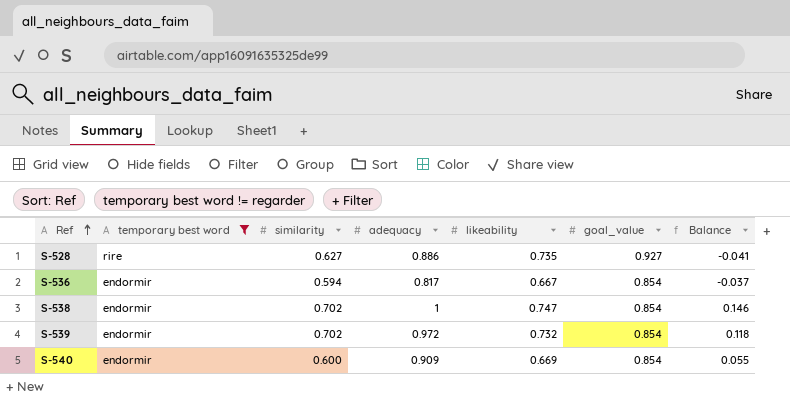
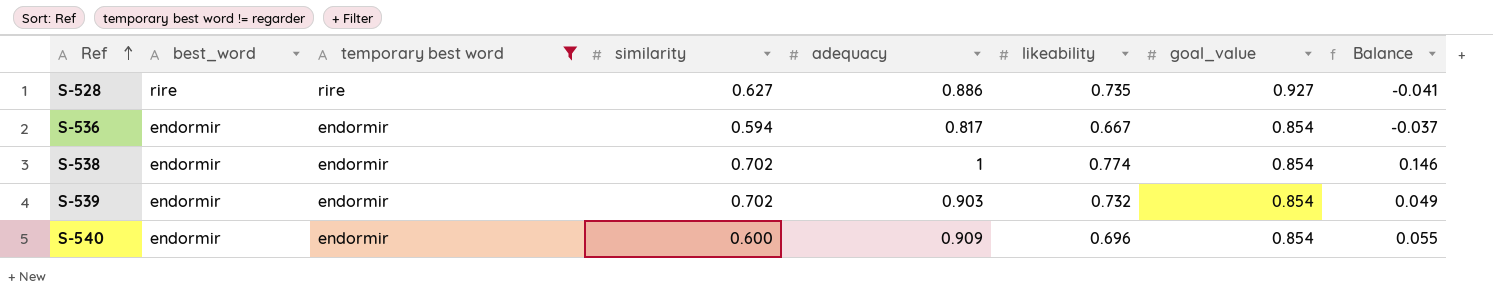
column best_word | position: none -> 2
S-538 | likeability: 0.747 -> 0.774
S-539 | adequacy: 0.972 -> 0.903
S-539 | Balance: 0.118 -> 0.049
S-540 | likeability: 0.669 -> 0.696

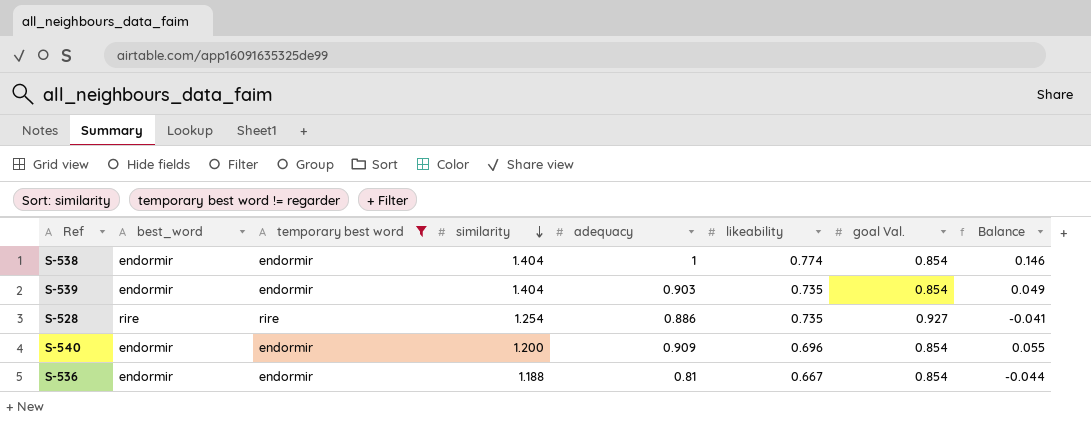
row order: Ref ascending -> similarity descending
column name: goal_value -> goal Val.
S-538 | similarity: 0.702 -> 1.404
S-539 | similarity: 0.702 -> 1.404
S-539 | likeability: 0.732 -> 0.735
S-528 | similarity: 0.627 -> 1.254
S-540 | similarity: 0.600 -> 1.200
S-536 | similarity: 0.594 -> 1.188
S-536 | adequacy: 0.817 -> 0.81
S-536 | Balance: -0.037 -> -0.044

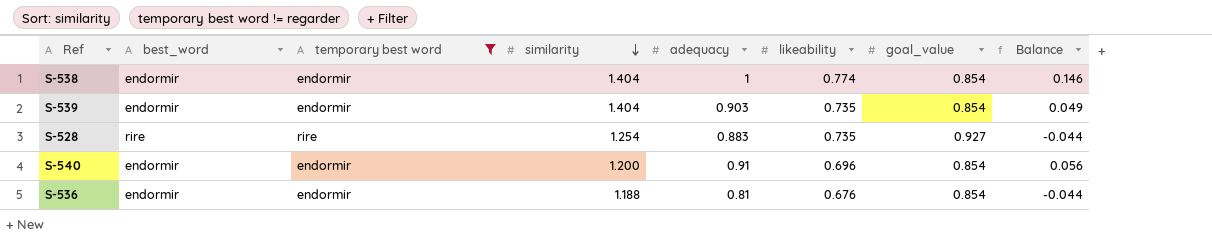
column name: goal Val. -> goal_value
S-528 | adequacy: 0.886 -> 0.883
S-528 | Balance: -0.041 -> -0.044
S-540 | adequacy: 0.909 -> 0.91
S-540 | Balance: 0.055 -> 0.056
S-536 | likeability: 0.667 -> 0.676

